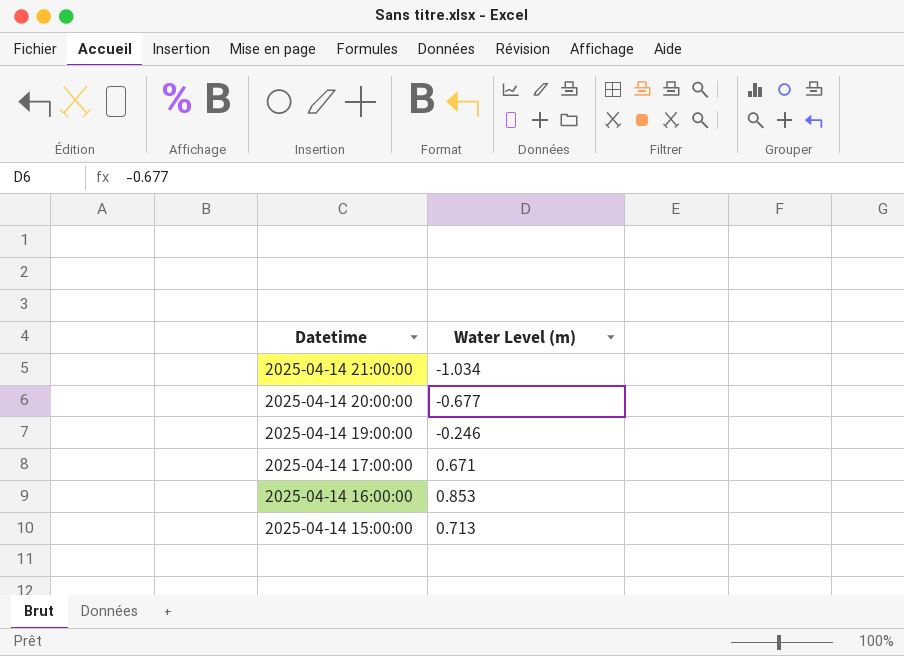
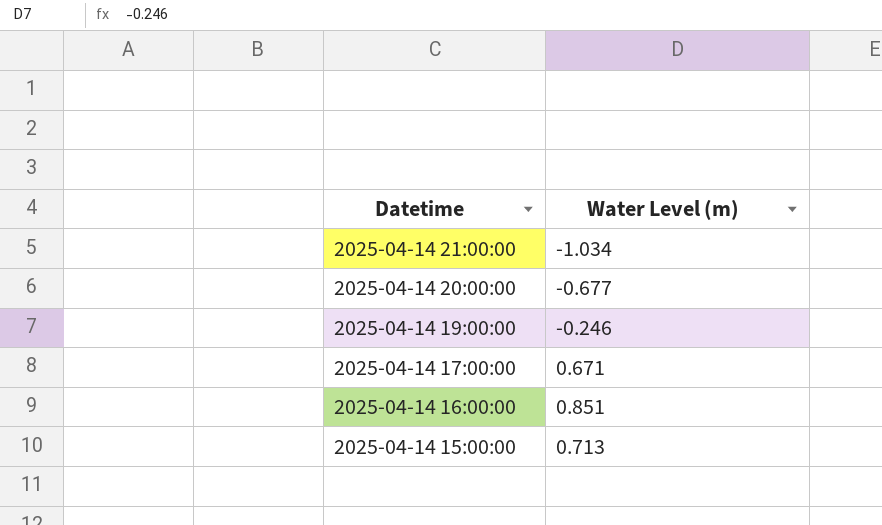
2025-04-14 16:00:00 | Water Level (m): 0.853 -> 0.851

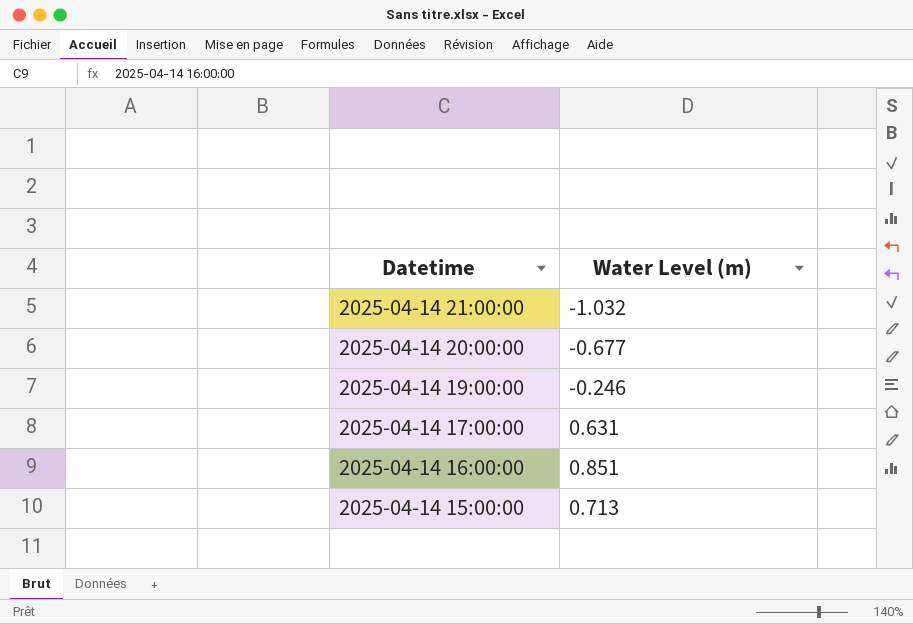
2025-04-14 21:00:00 | Water Level (m): -1.034 -> -1.032
2025-04-14 17:00:00 | Water Level (m): 0.671 -> 0.631

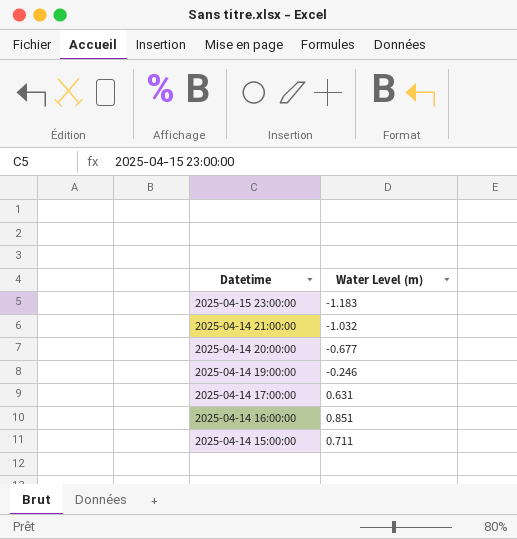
row 2025-04-15 23:00:00: none -> -1.183
2025-04-14 15:00:00 | Water Level (m): 0.713 -> 0.711

